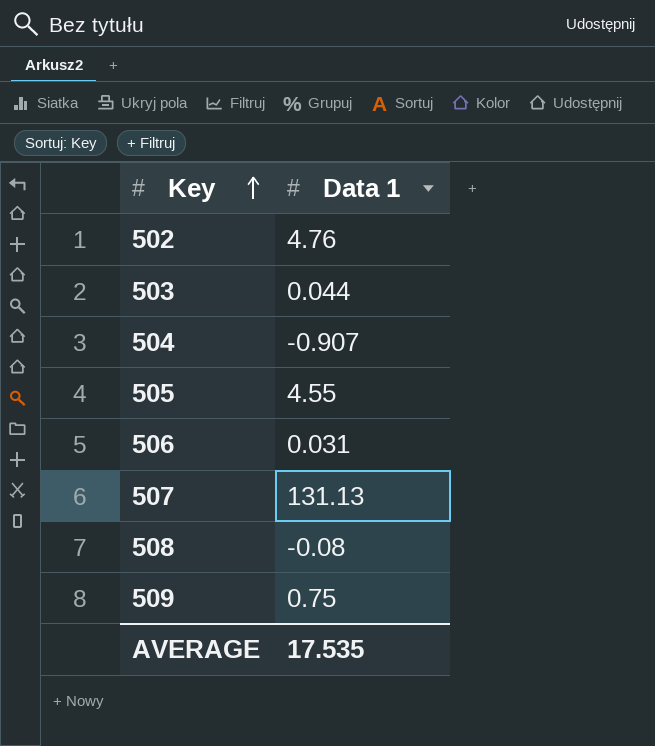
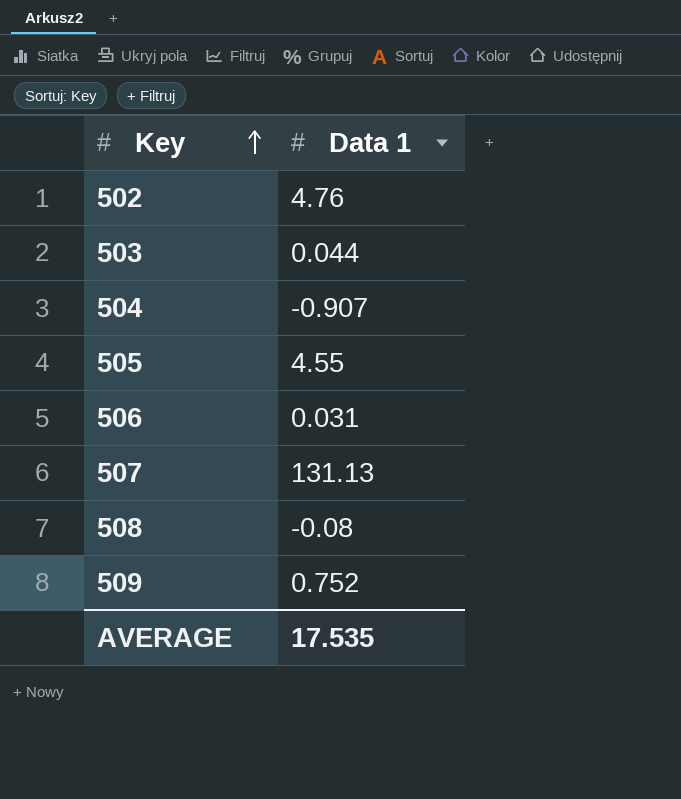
509 | Data 1: 0.75 -> 0.752

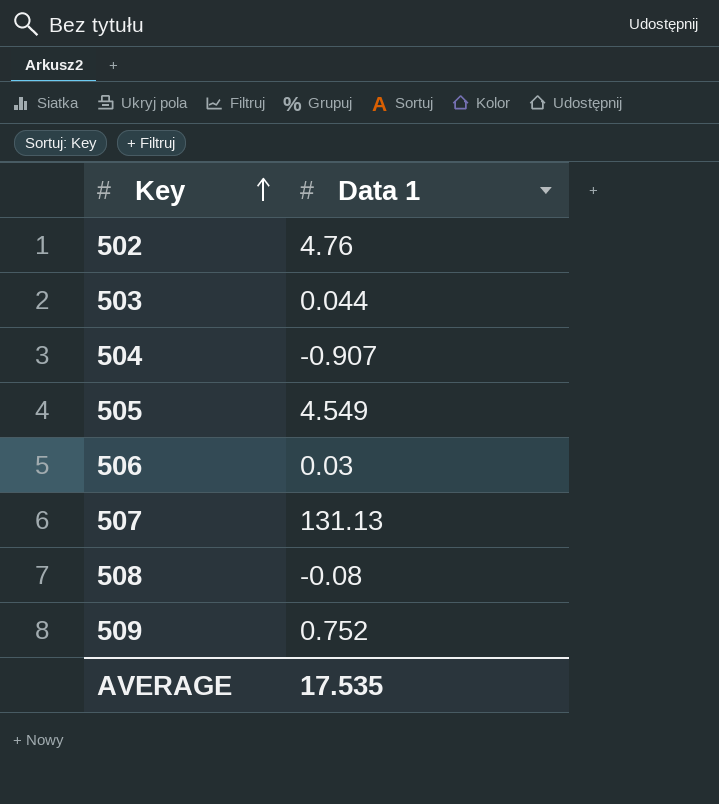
505 | Data 1: 4.55 -> 4.549
506 | Data 1: 0.031 -> 0.03

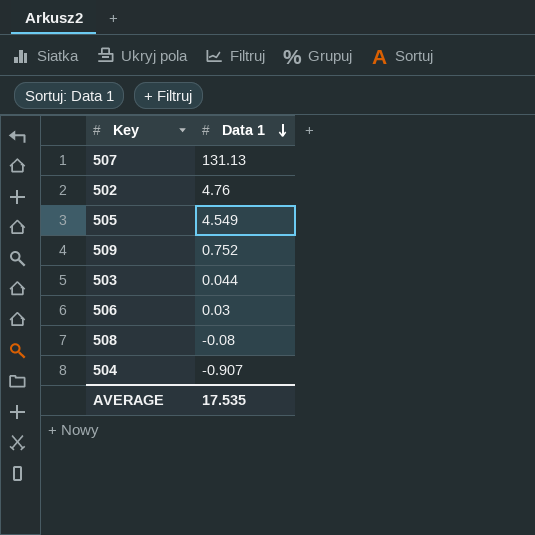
row order: Key ascending -> Data 1 descending

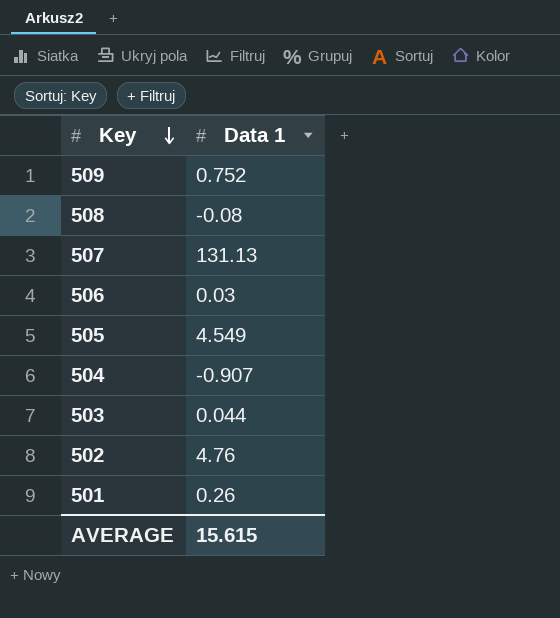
row order: Data 1 descending -> Key descending
row 501: none -> 0.26
AVERAGE | Data 1: 17.535 -> 15.615

